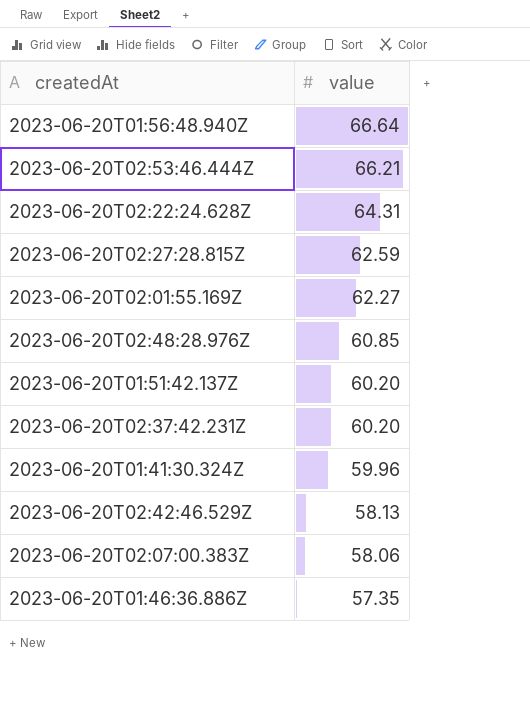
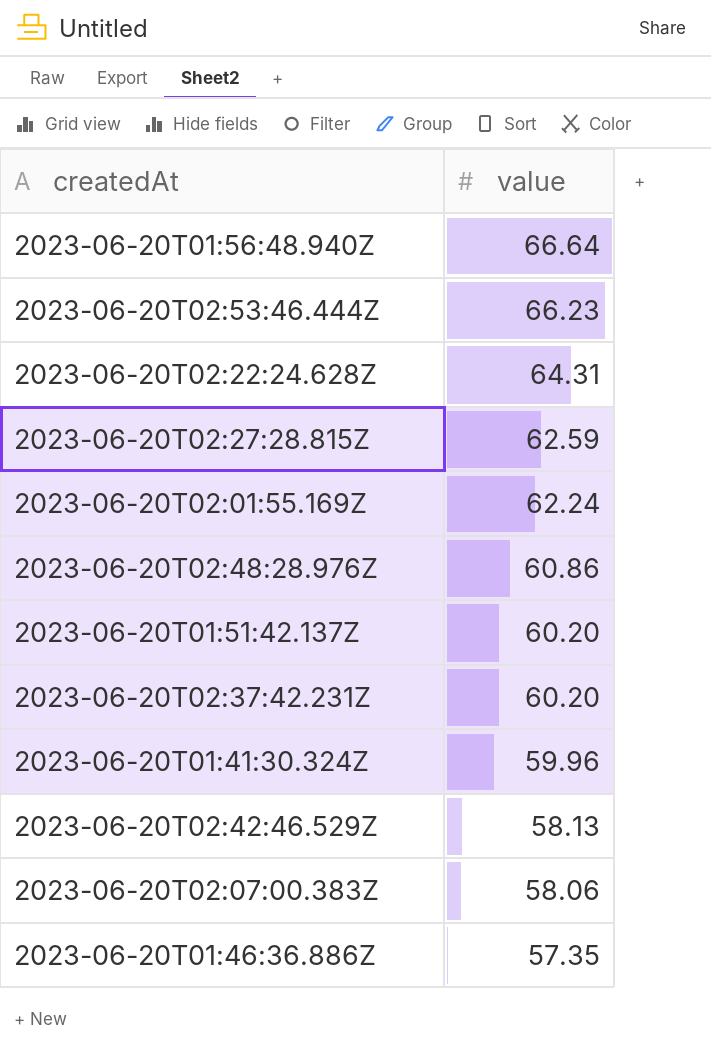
2023-06-20T02:53:46.444Z | value: 66.21 -> 66.23
2023-06-20T02:01:55.169Z | value: 62.27 -> 62.24
2023-06-20T02:48:28.976Z | value: 60.85 -> 60.86

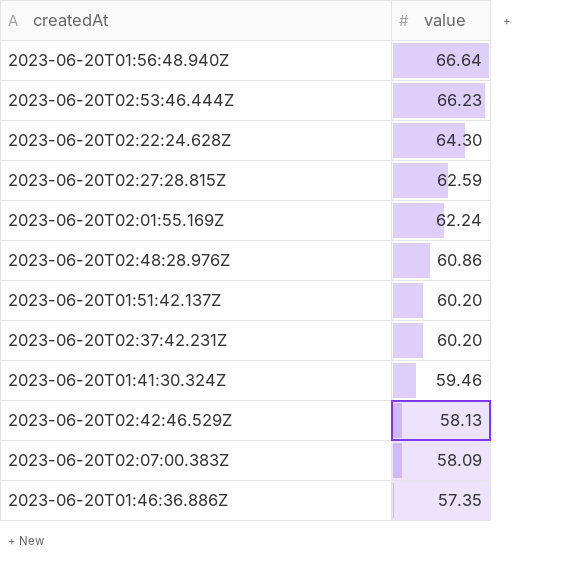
2023-06-20T02:22:24.628Z | value: 64.31 -> 64.30
2023-06-20T01:41:30.324Z | value: 59.96 -> 59.46
2023-06-20T02:07:00.383Z | value: 58.06 -> 58.09

